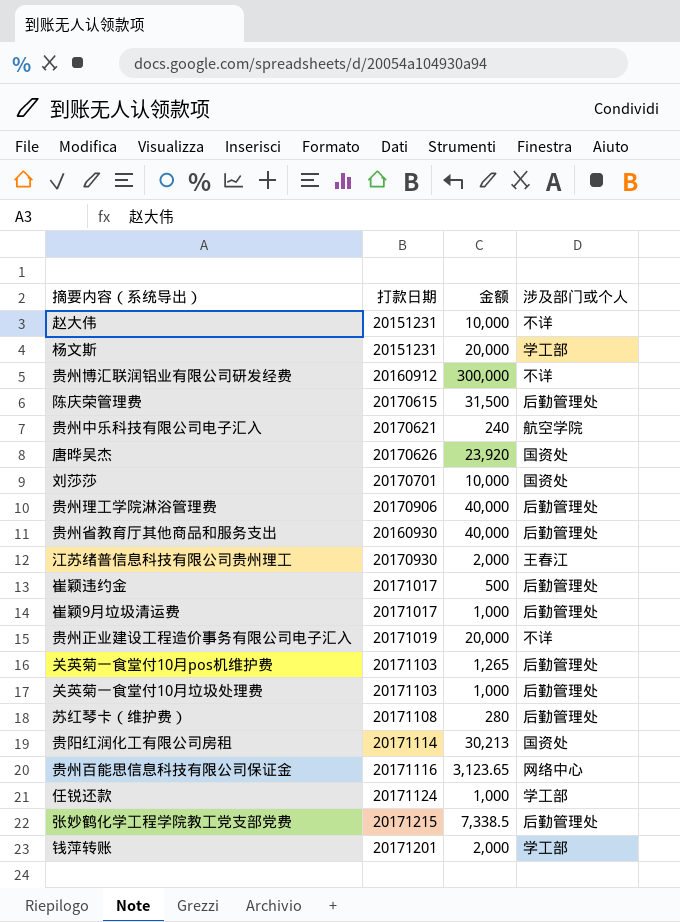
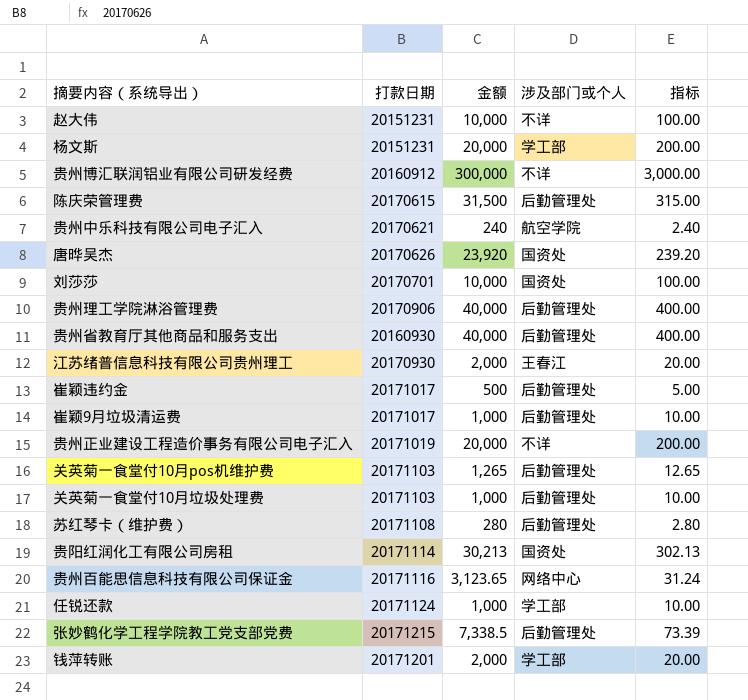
column 指标 | formula: none -> [金额] * 0.01

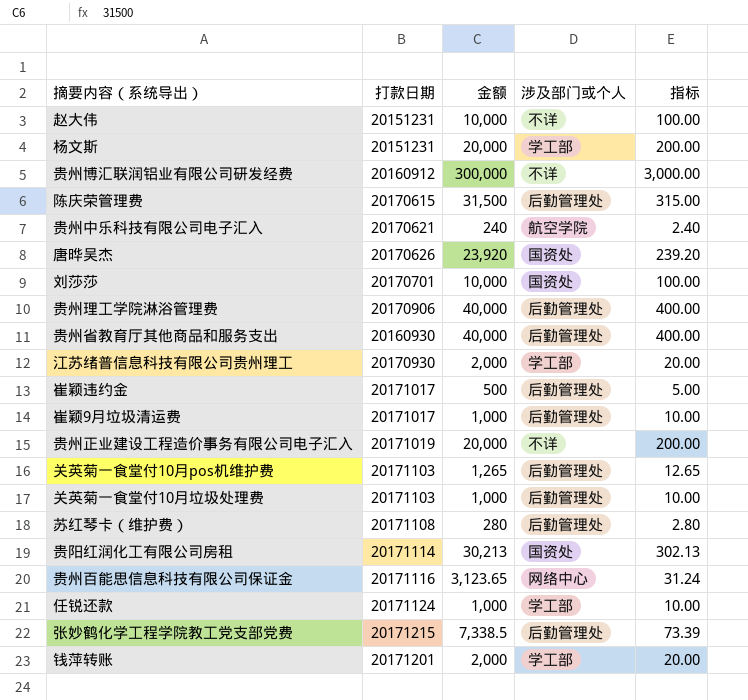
江苏绪普信息科技有限公司贵州理工 | 涉及部门或个人: 王春江 -> 学工部

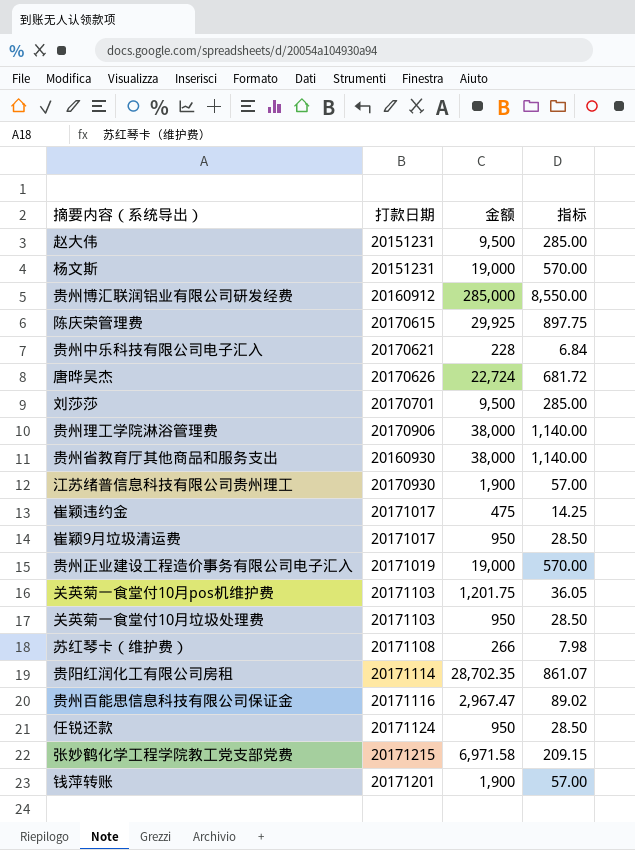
column 涉及部门或个人 | position: 4 -> none
column 指标 | formula: [金额] * 0.01 -> [金额] * 0.03
赵大伟 | 金额: 10,000 -> 9,500
杨文斯 | 金额: 20,000 -> 19,000
贵州博汇联润铝业有限公司研发经费 | 金额: 300,000 -> 285,000
陈庆荣管理费 | 金额: 31,500 -> 29,925
贵州中乐科技有限公司电子汇入 | 金额: 240 -> 228
唐晔吴杰 | 金额: 23,920 -> 22,724
刘莎莎 | 金额: 10,000 -> 9,500
贵州理工学院淋浴管理费 | 金额: 40,000 -> 38,000
贵州省教育厅其他商品和服务支出 | 金额: 40,000 -> 38,000
江苏绪普信息科技有限公司贵州理工 | 金额: 2,000 -> 1,900
崔颖违约金 | 金额: 500 -> 475
崔颖9月垃圾清运费 | 金额: 1,000 -> 950
贵州正业建设工程造价事务有限公司电子汇入 | 金额: 20,000 -> 19,000
关英菊一食堂付10月pos机维护费 | 金额: 1,265 -> 1,201.75
关英菊一食堂付10月垃圾处理费 | 金额: 1,000 -> 950
苏红琴卡（维护费） | 金额: 280 -> 266
贵阳红润化工有限公司房租 | 金额: 30,213 -> 28,702.35
贵州百能思信息科技有限公司保证金 | 金额: 3,123.65 -> 2,967.47
任锐还款 | 金额: 1,000 -> 950
张妙鹤化学工程学院教工党支部党费 | 金额: 7,338.5 -> 6,971.58
钱萍转账 | 金额: 2,000 -> 1,900

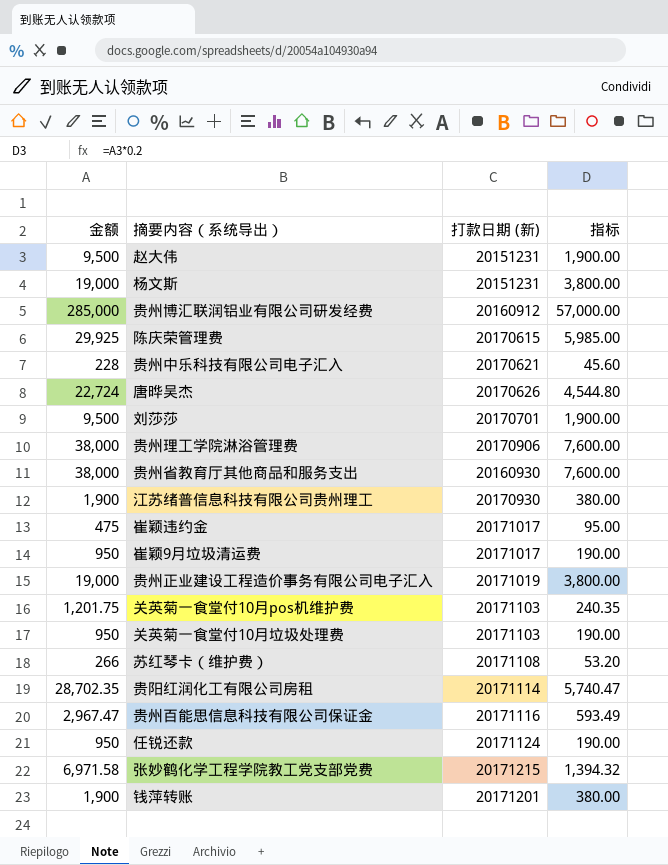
column 金额 | position: 3 -> 1
column name: 打款日期 -> 打款日期 (新)
column 指标 | formula: [金额] * 0.03 -> [金额] * 0.2

